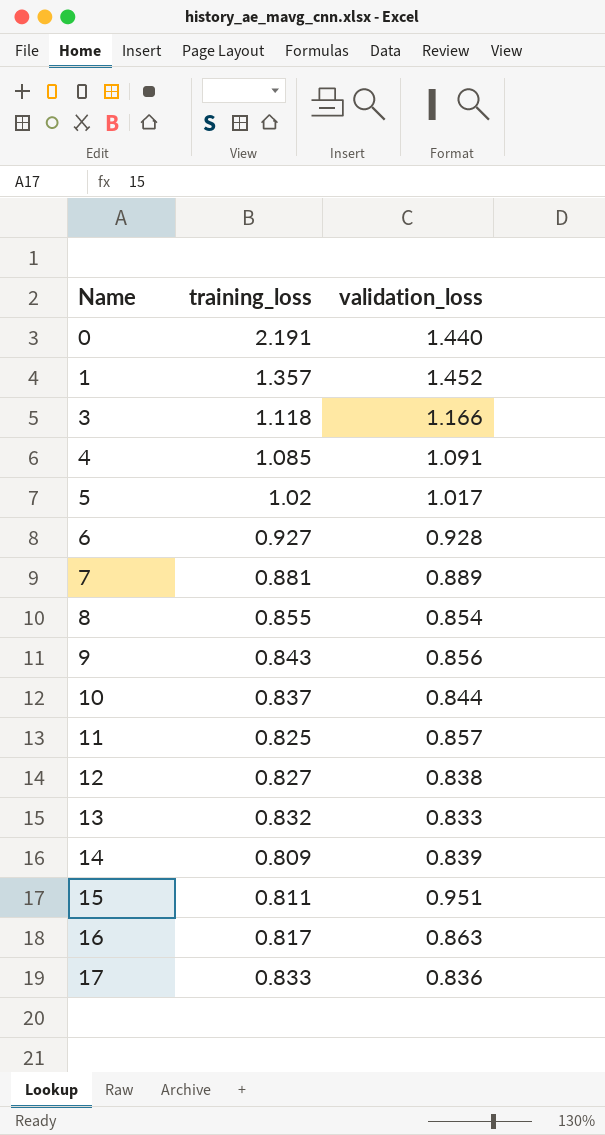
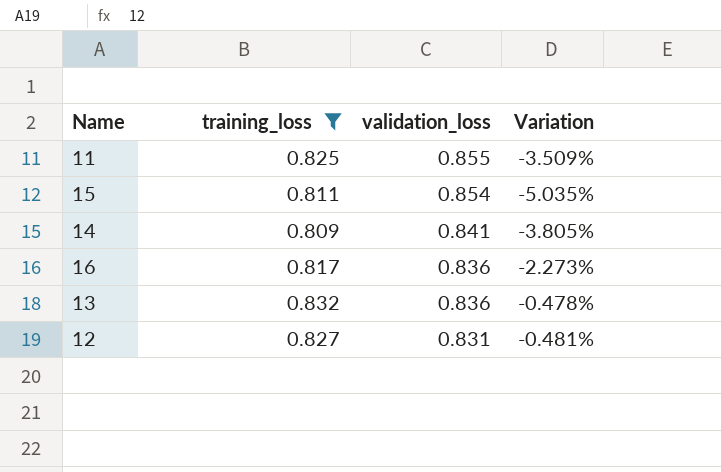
filter: none -> training_loss <= 0.832
row order: Name ascending -> validation_loss descending
column Variation | formula: none -> ([training_loss] - [validation_loss]) / [validation_loss]
11 | validation_loss: 0.857 -> 0.855
15 | validation_loss: 0.951 -> 0.854
14 | validation_loss: 0.839 -> 0.841
16 | validation_loss: 0.863 -> 0.836
13 | validation_loss: 0.833 -> 0.836
12 | validation_loss: 0.838 -> 0.831

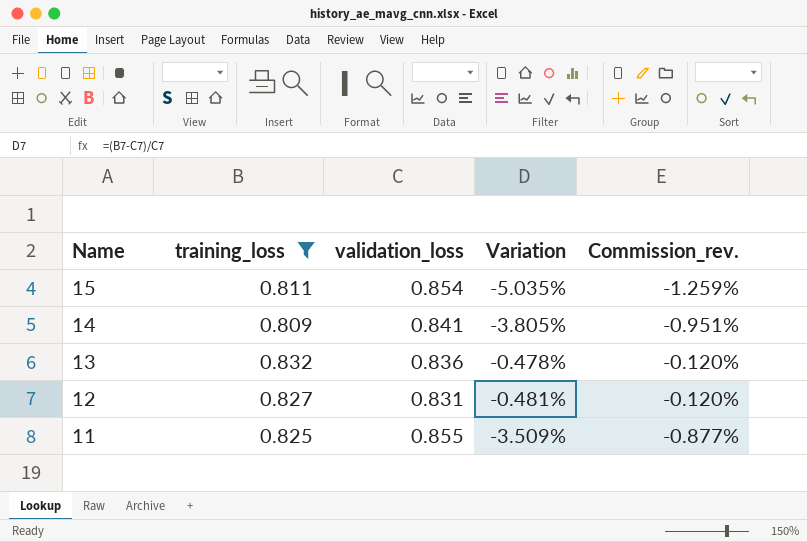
row order: validation_loss descending -> Name descending
column Commission_rev. | formula: none -> [Variation] * 0.25
row 16: 0.817 | 0.836 | -2.273% -> none

